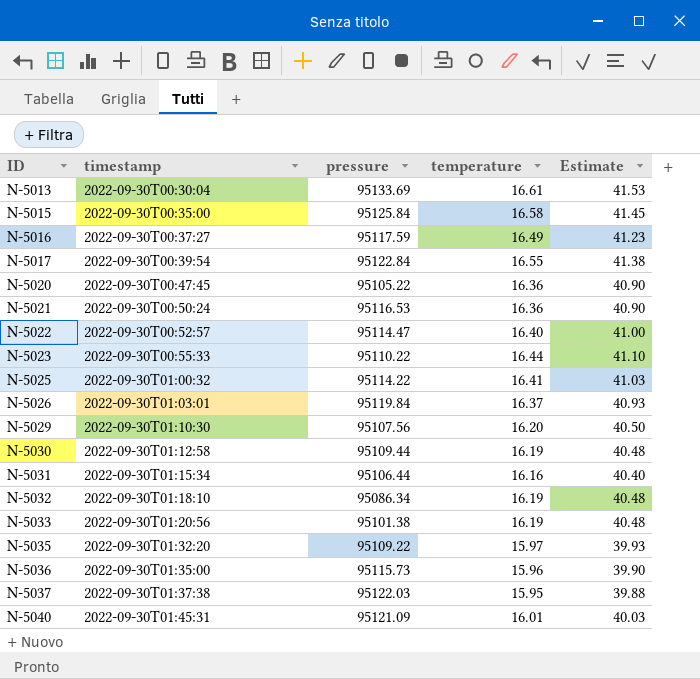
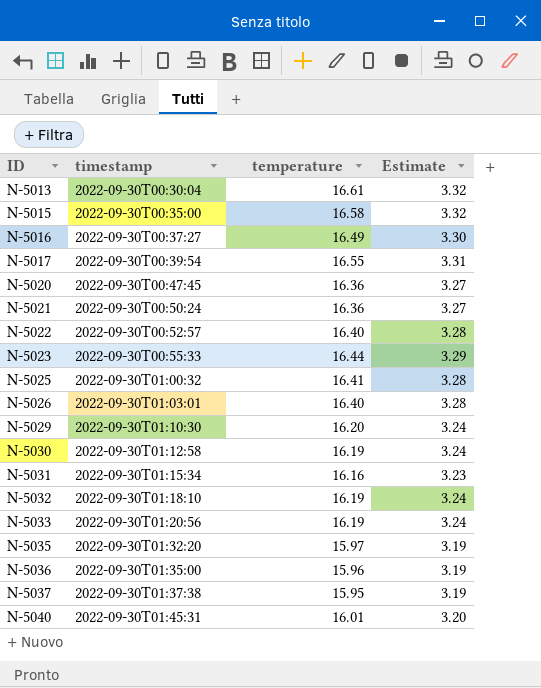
column pressure | position: 3 -> none
column Estimate | formula: [temperature] * 2.5 -> [temperature] * 0.2
N-5026 | temperature: 16.37 -> 16.40

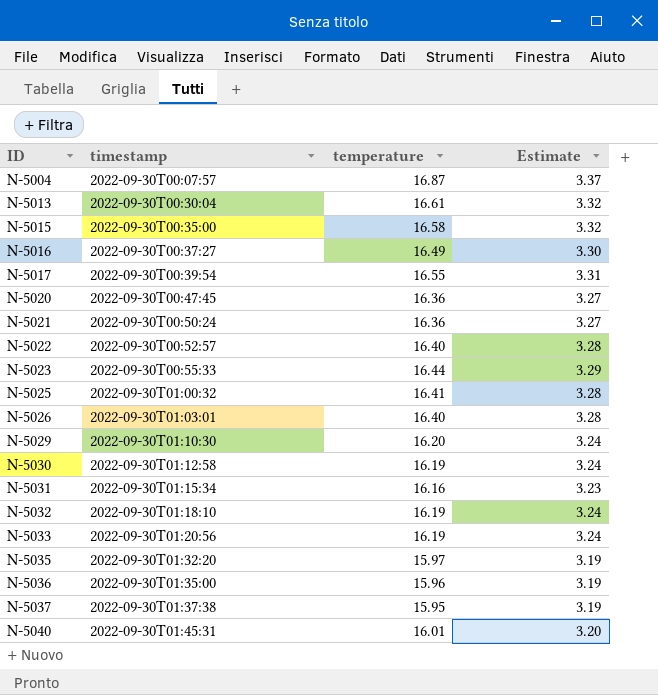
row N-5004: none -> 2022-09-30T00:07:57 | 16.87 | 3.37

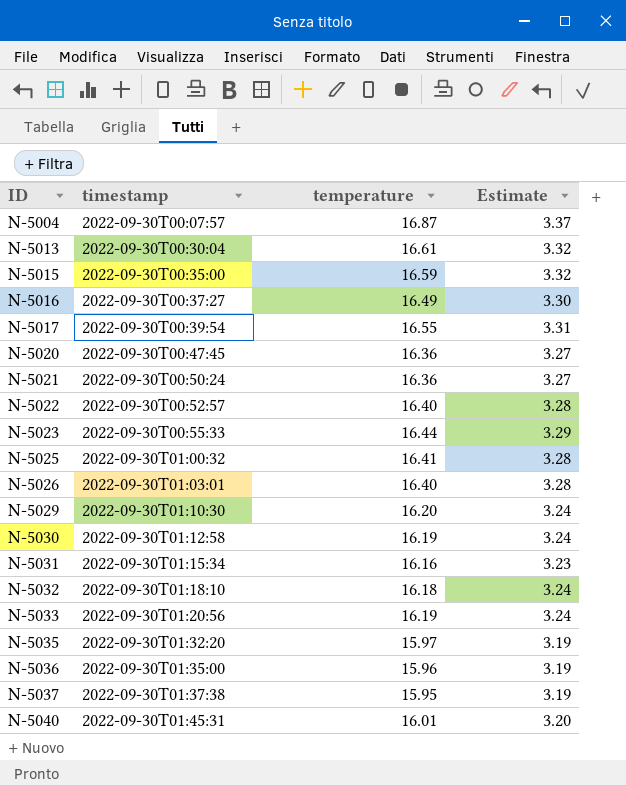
N-5015 | temperature: 16.58 -> 16.59
N-5032 | temperature: 16.19 -> 16.18

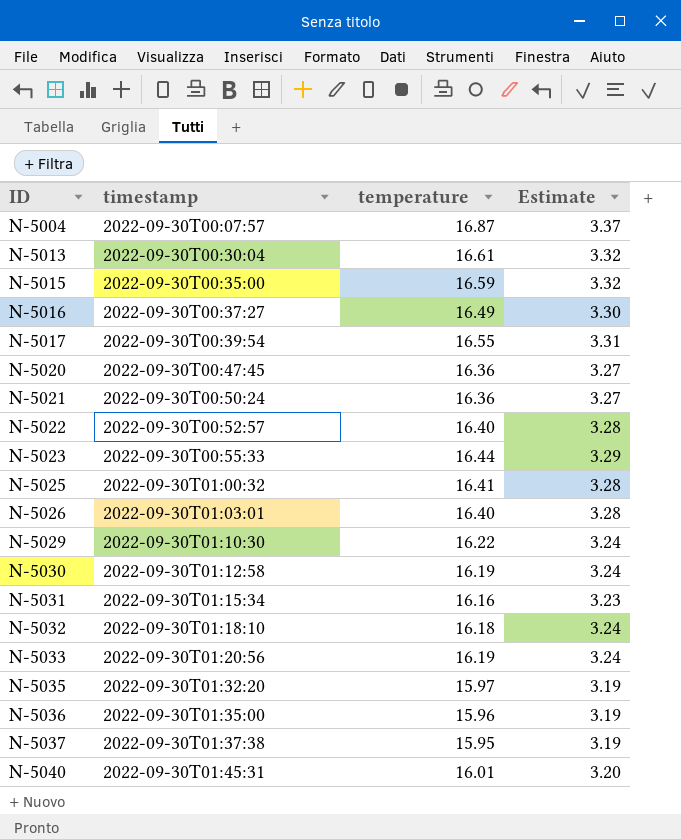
N-5029 | temperature: 16.20 -> 16.22

